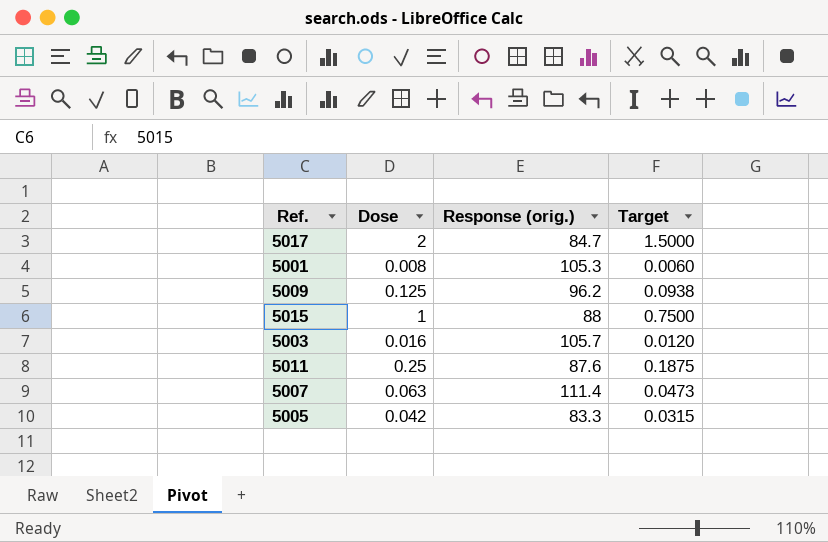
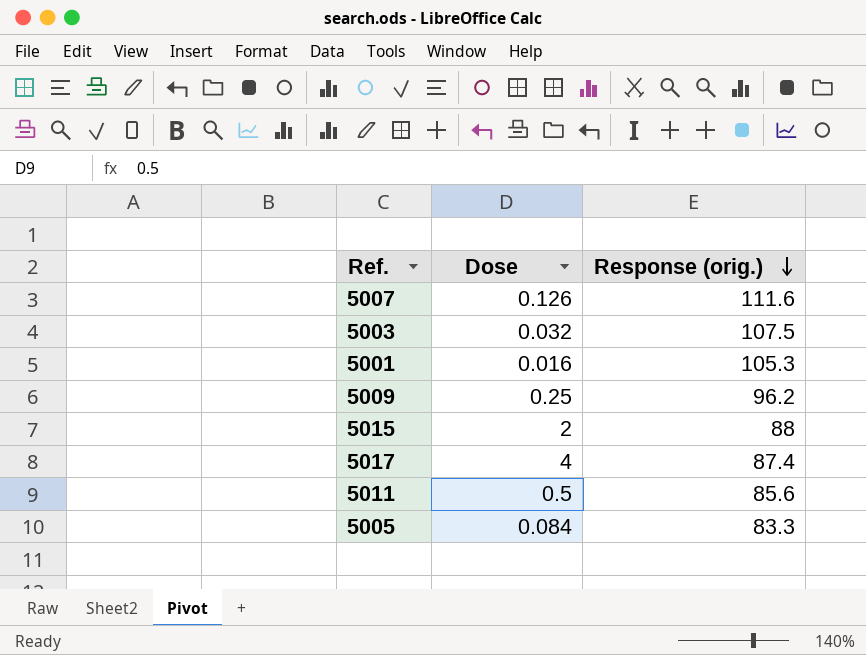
row order: none -> Response (orig.) descending
column Target | formula: [Dose] * 0.75 -> none
5007 | Dose: 0.063 -> 0.126
5007 | Response (orig.): 111.4 -> 111.6
5003 | Dose: 0.016 -> 0.032
5003 | Response (orig.): 105.7 -> 107.5
5001 | Dose: 0.008 -> 0.016
5009 | Dose: 0.125 -> 0.25
5015 | Dose: 1 -> 2
5017 | Dose: 2 -> 4
5017 | Response (orig.): 84.7 -> 87.4
5011 | Dose: 0.25 -> 0.5
5011 | Response (orig.): 87.6 -> 85.6
5005 | Dose: 0.042 -> 0.084

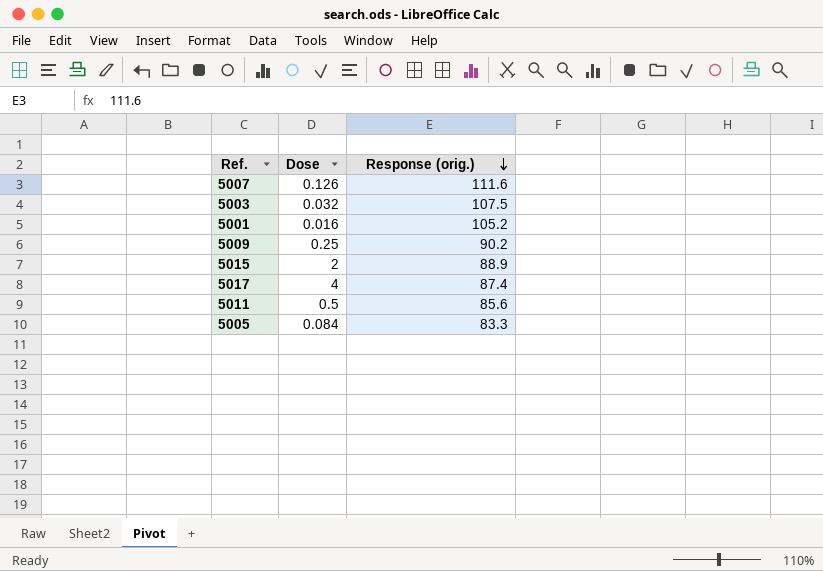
5001 | Response (orig.): 105.3 -> 105.2
5009 | Response (orig.): 96.2 -> 90.2
5015 | Response (orig.): 88 -> 88.9

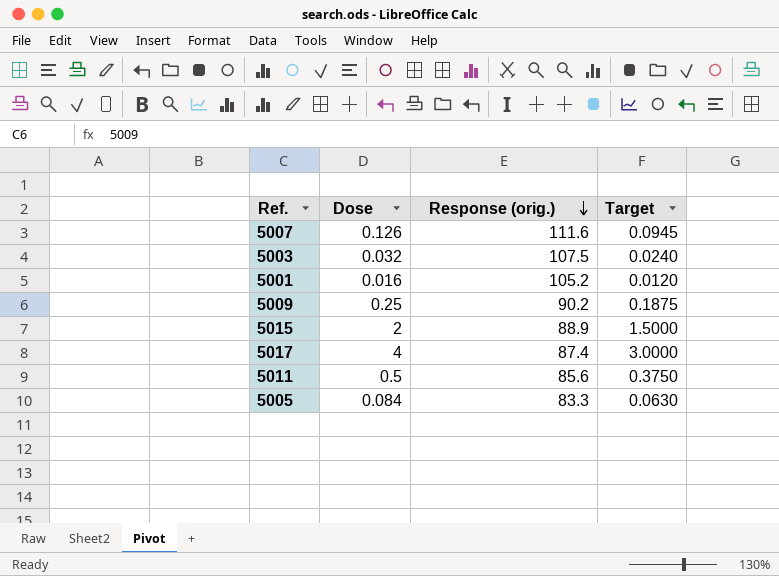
column Target | formula: none -> [Dose] * 0.75

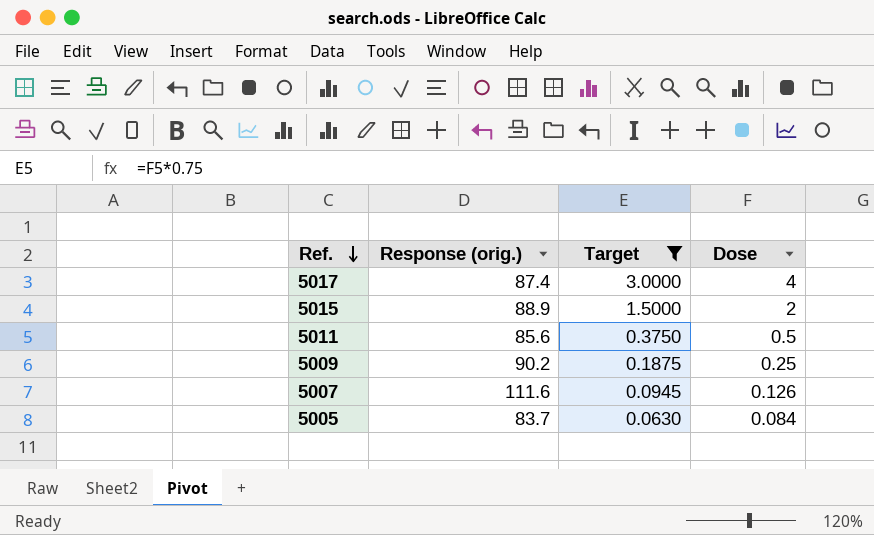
filter: none -> Target >= 0.0630
row order: Response (orig.) descending -> Ref. descending
column Dose | position: 2 -> 4
5005 | Response (orig.): 83.3 -> 83.7

